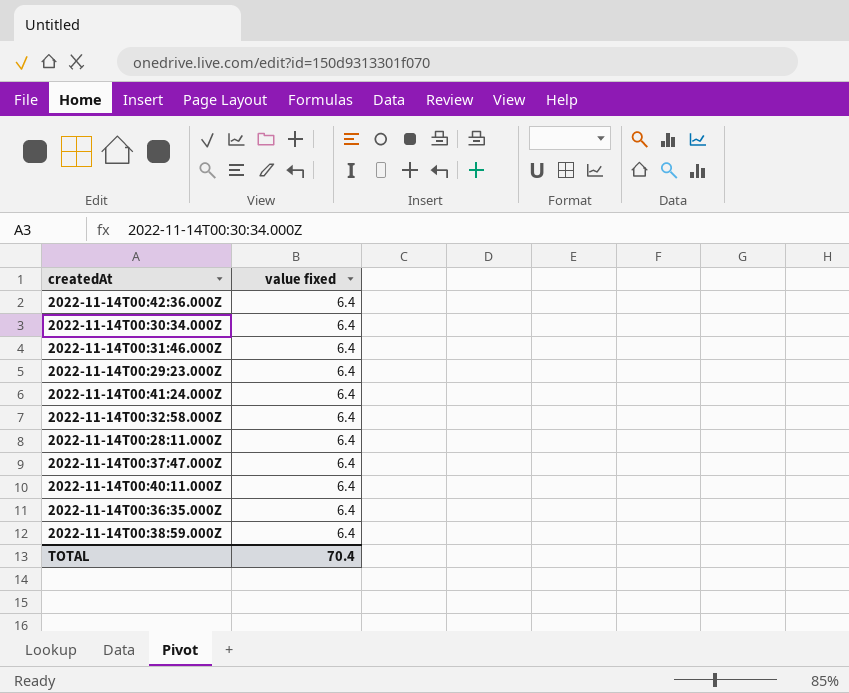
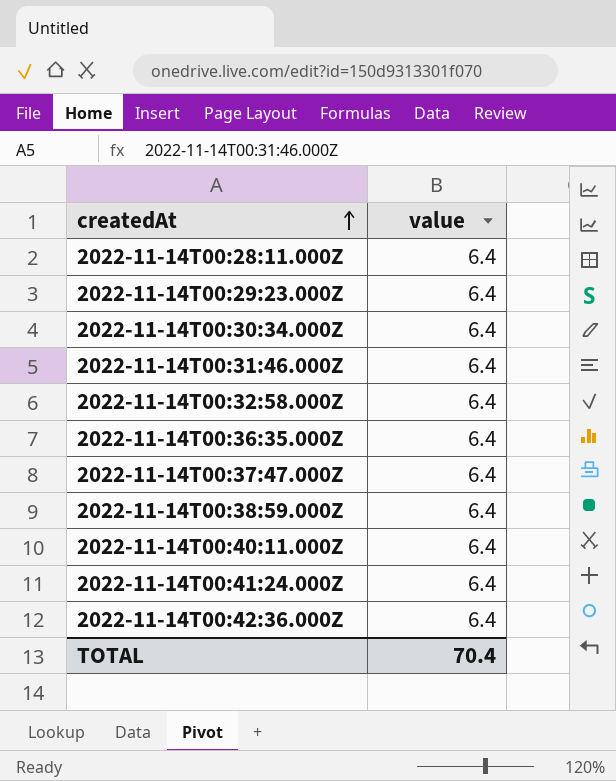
row order: none -> createdAt ascending
column name: value fixed -> value

